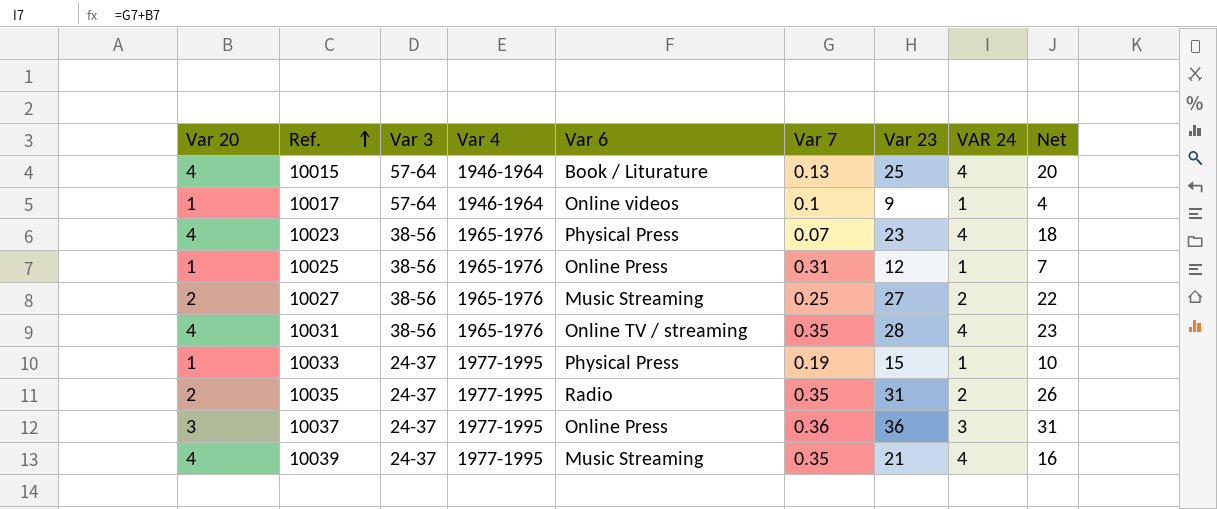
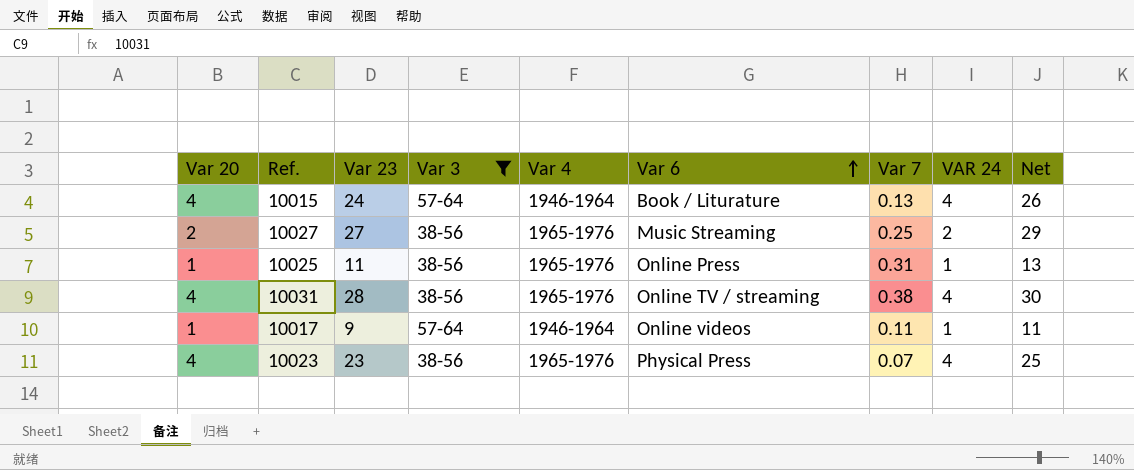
filter: none -> Var 3 != 24-37
row order: Ref. ascending -> Var 6 ascending
column Var 23 | position: 7 -> 3
column Net | formula: [Var 23] - 5 -> [Var 23] + 2
10015 | Var 23: 25 -> 24
10025 | Var 23: 12 -> 11
10031 | Var 7: 0.35 -> 0.38
10017 | Var 7: 0.1 -> 0.11

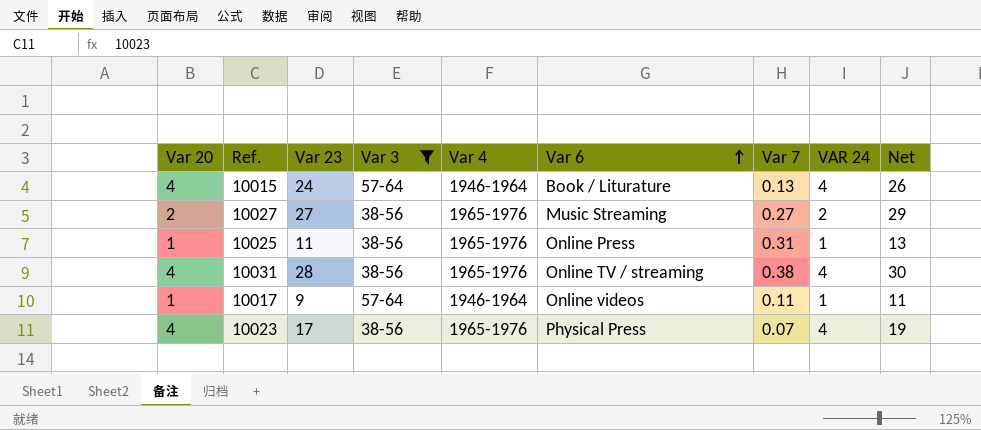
10027 | Var 7: 0.25 -> 0.27
10023 | Var 23: 23 -> 17
10023 | Net: 25 -> 19

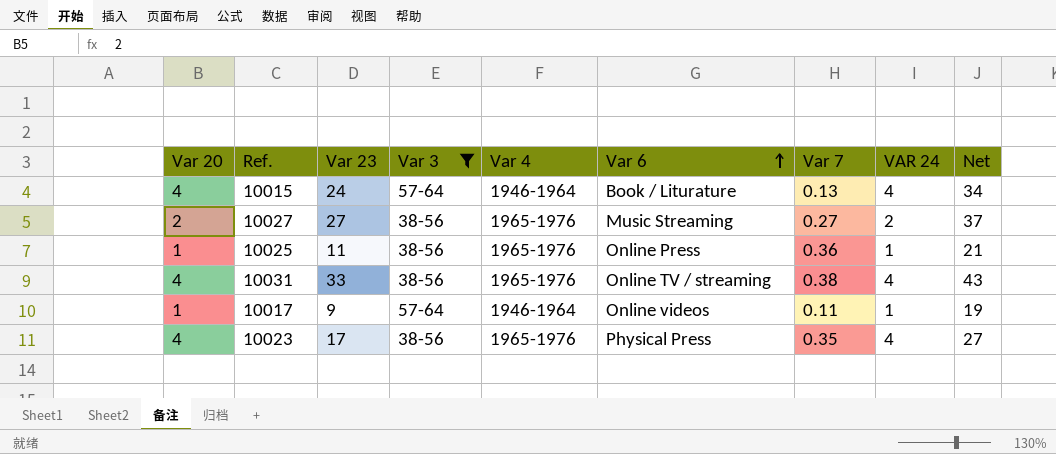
column Net | formula: [Var 23] + 2 -> [Var 23] + 10
10025 | Var 7: 0.31 -> 0.36
10031 | Var 23: 28 -> 33
10023 | Var 7: 0.07 -> 0.35

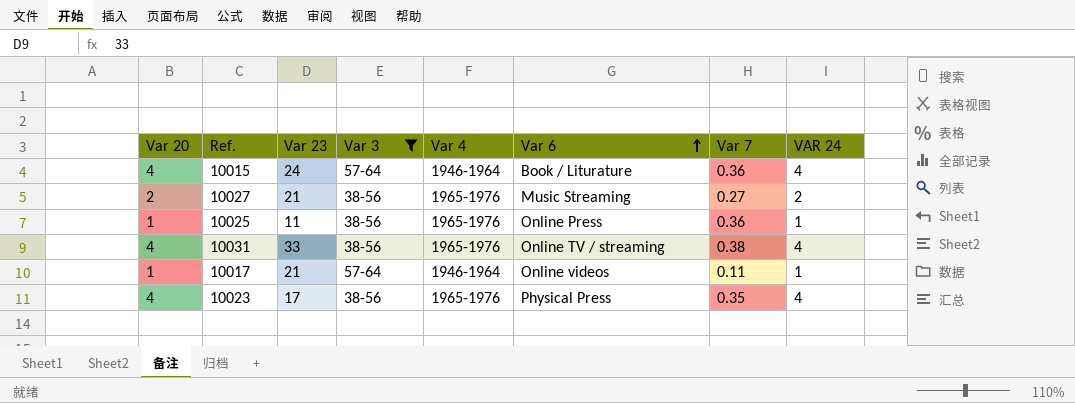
column Net | formula: [Var 23] + 10 -> none
10015 | Var 7: 0.13 -> 0.36
10027 | Var 23: 27 -> 21
10017 | Var 23: 9 -> 21

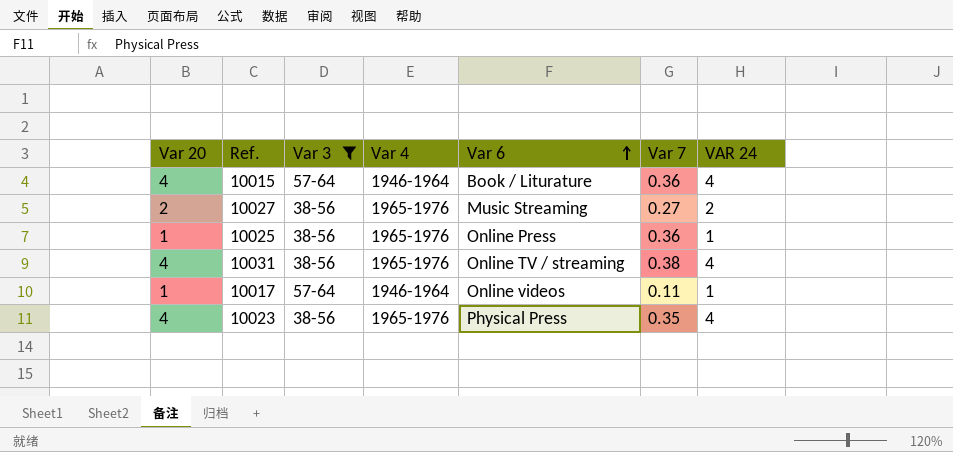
column Var 23 | position: 3 -> none

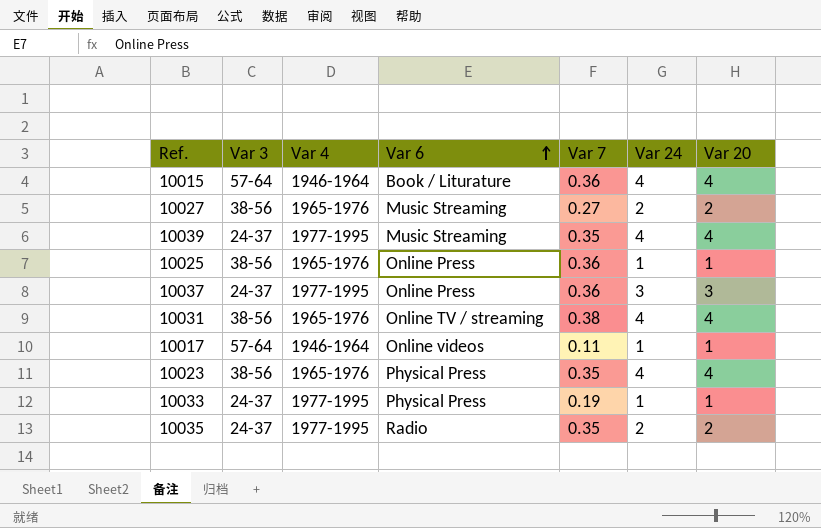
filter: Var 3 != 24-37 -> none
column name: VAR 24 -> Var 24
column Var 20 | position: 1 -> 7

